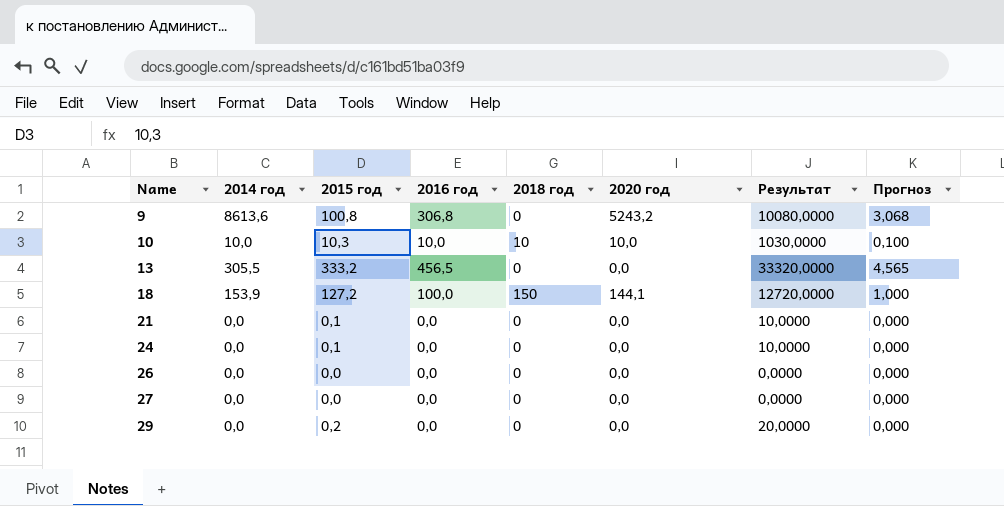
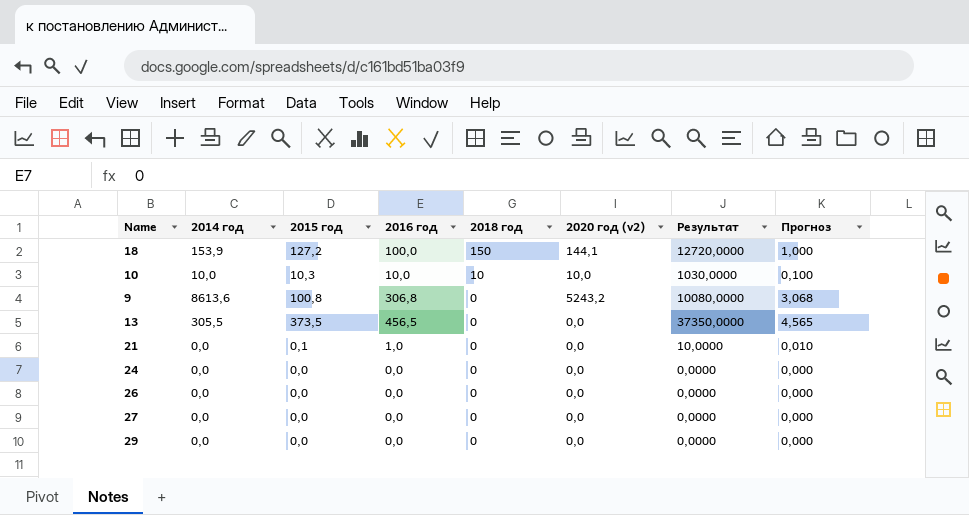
row order: Name ascending -> 2018 год descending
column name: 2020 год -> 2020 год (v2)
13 | 2015 год: 333,2 -> 373,5
13 | Результат: 33320,0000 -> 37350,0000
21 | 2016 год: 0,0 -> 1,0
21 | Прогноз: 0,000 -> 0,010
24 | 2015 год: 0,1 -> 0,0
24 | Результат: 10,0000 -> 0,0000
29 | 2015 год: 0,2 -> 0,0
29 | Результат: 20,0000 -> 0,0000

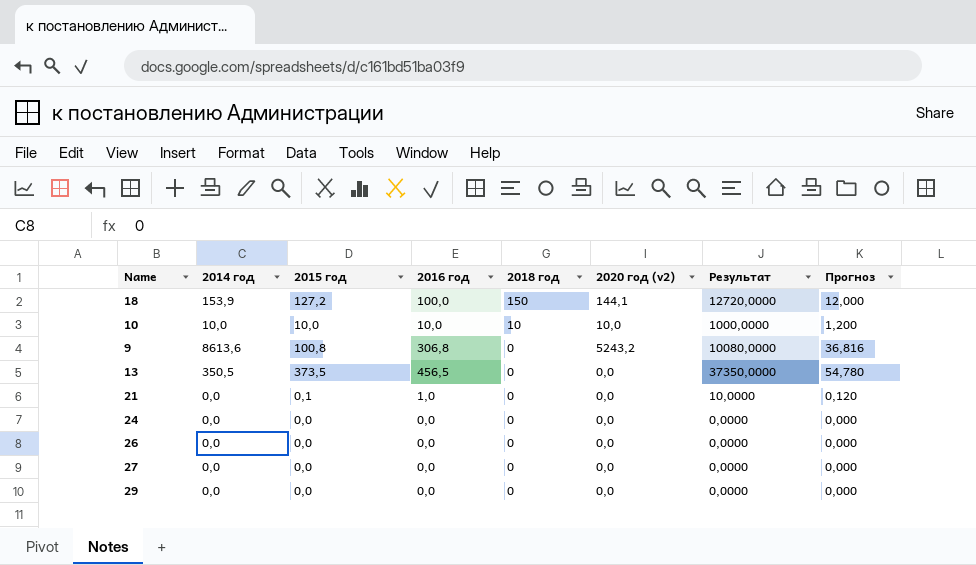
column Прогноз | formula: [2016 год] * 0,01 -> [2016 год] * 0,12
10 | 2015 год: 10,3 -> 10,0
10 | Результат: 1030,0000 -> 1000,0000
13 | 2014 год: 305,5 -> 350,5

